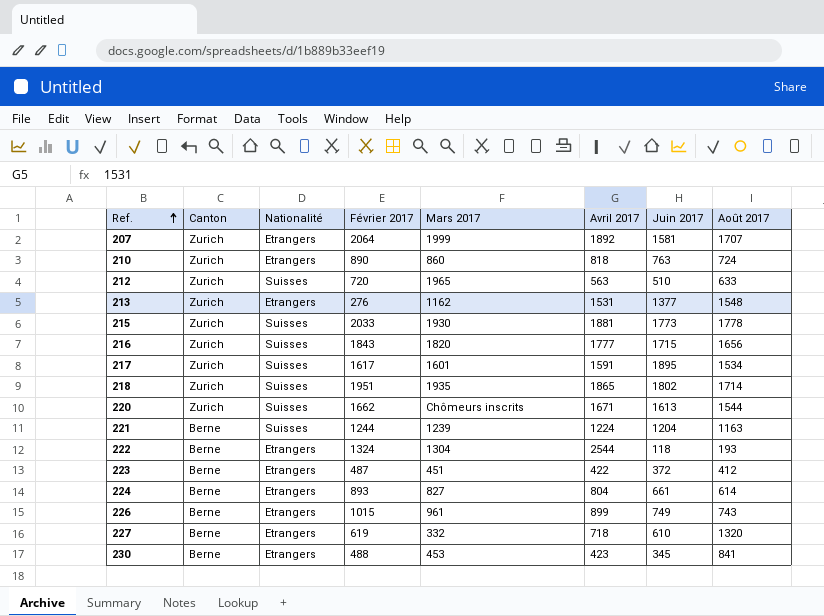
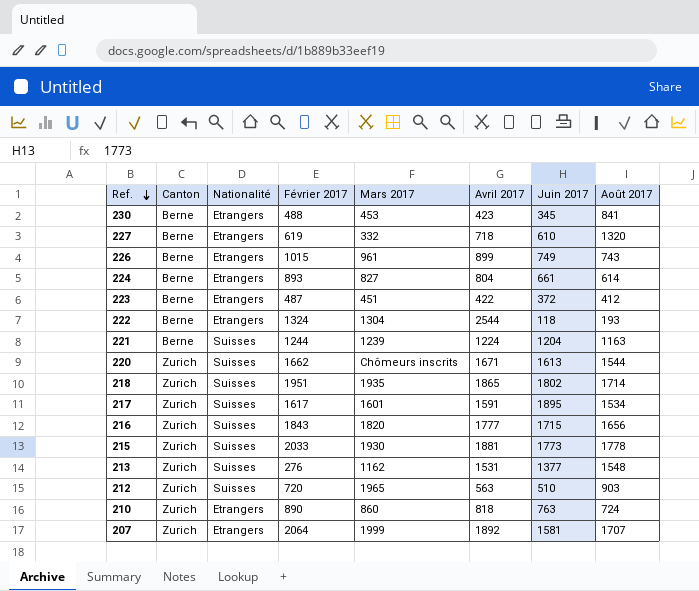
row order: Ref. ascending -> Ref. descending
213 | Nationalité: Etrangers -> Suisses
212 | Août 2017: 633 -> 903

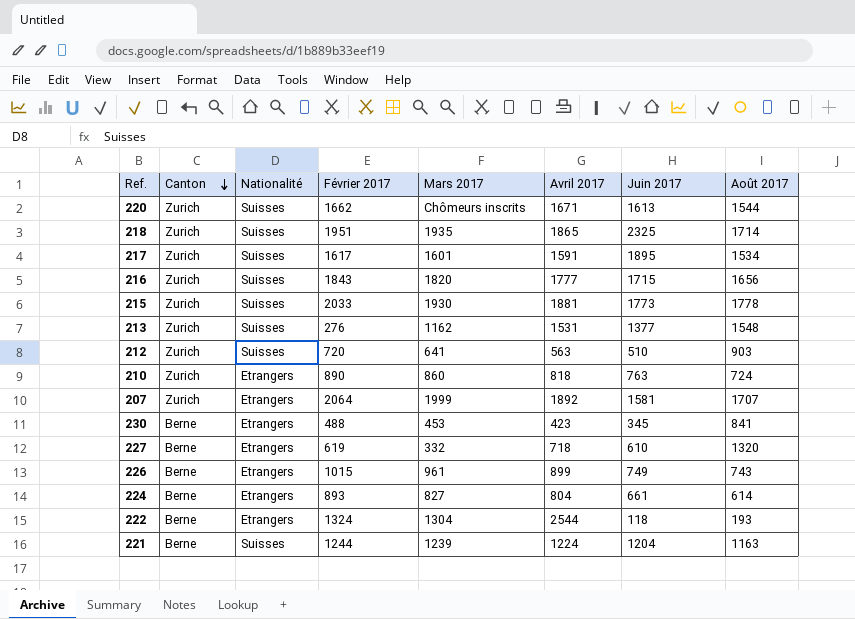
row order: Ref. descending -> Canton descending
row 223: Berne | Etrangers | 487 | 451 | 422 | 372 | 412 -> none
218 | Juin 2017: 1802 -> 2325
212 | Mars 2017: 1965 -> 641

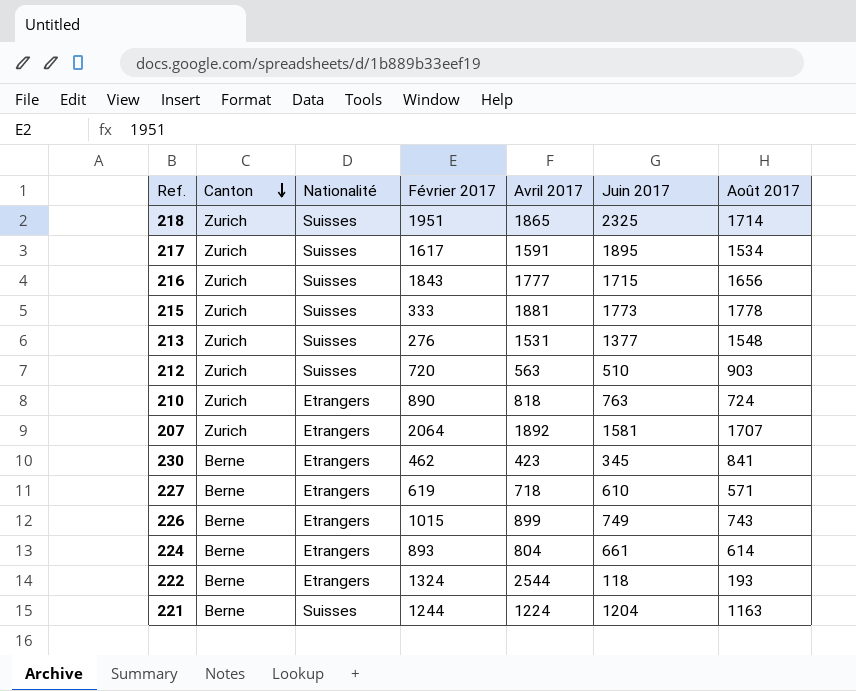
column Mars 2017 | position: 5 -> none
row 220: Zurich | Suisses | 1662 | Chômeurs inscrits | 1671 | 1613 | 1544 -> none
215 | Février 2017: 2033 -> 333
230 | Février 2017: 488 -> 462
227 | Août 2017: 1320 -> 571

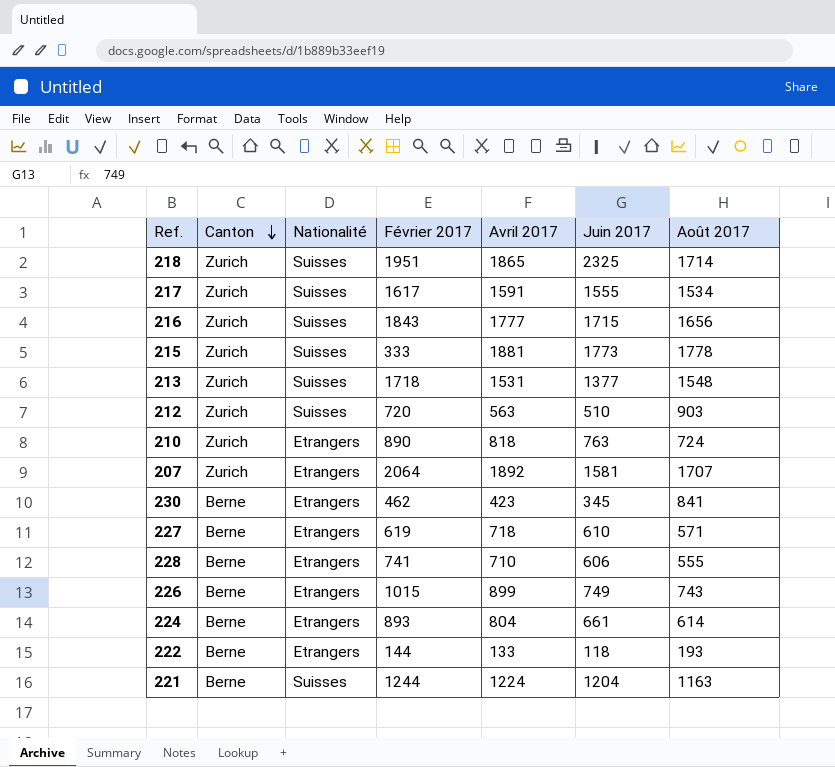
217 | Juin 2017: 1895 -> 1555
213 | Février 2017: 276 -> 1718
row 228: none -> Berne | Etrangers | 741 | 710 | 606 | 555
222 | Février 2017: 1324 -> 144
222 | Avril 2017: 2544 -> 133

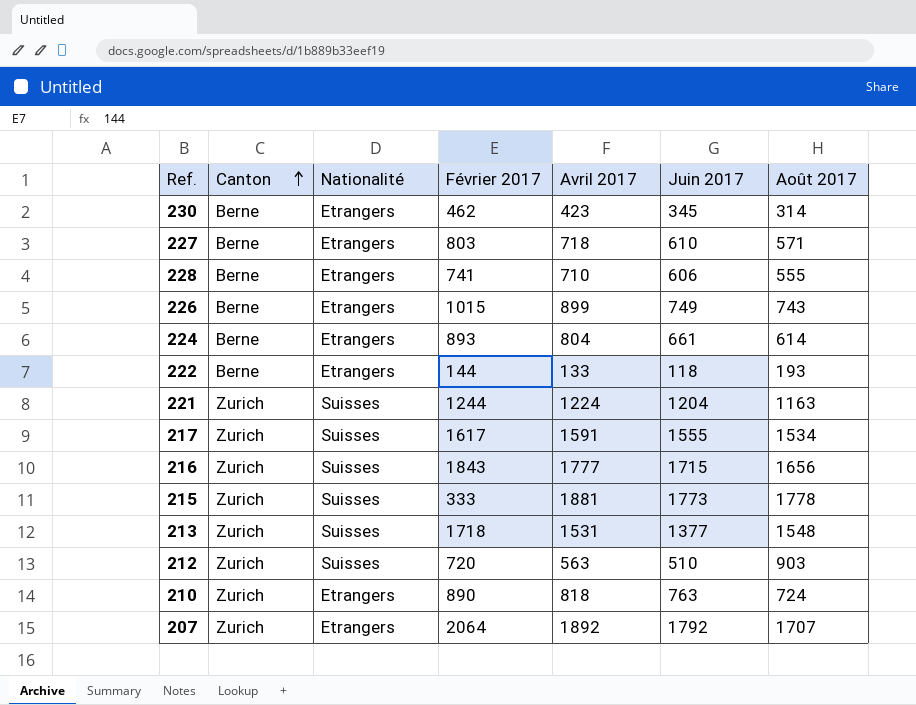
row order: Canton descending -> Canton ascending
row 218: Zurich | Suisses | 1951 | 1865 | 2325 | 1714 -> none
230 | Août 2017: 841 -> 314
227 | Février 2017: 619 -> 803
221 | Canton: Berne -> Zurich
207 | Juin 2017: 1581 -> 1792

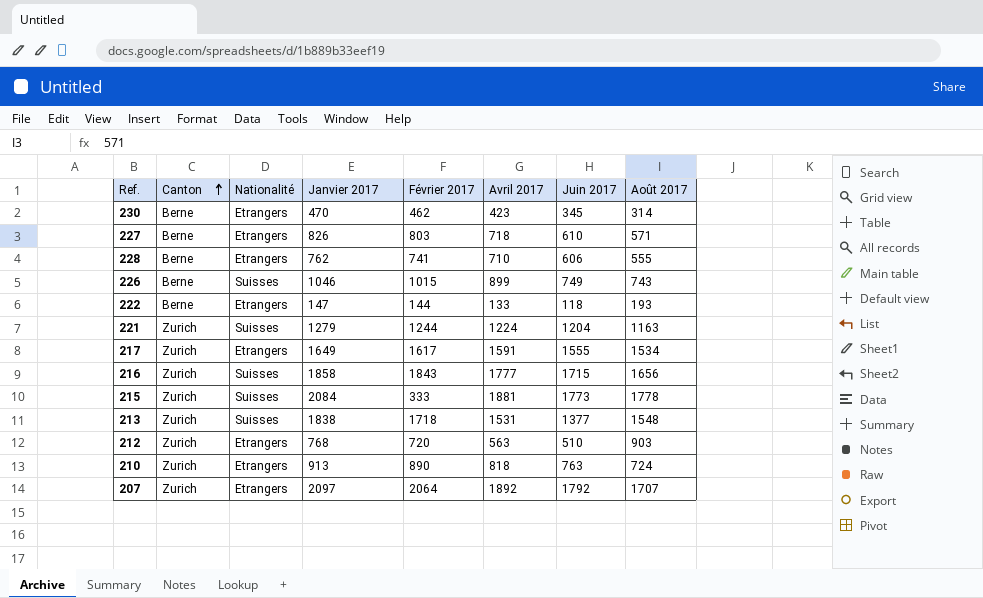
column Janvier 2017 | position: none -> 4
row 224: Berne | Etrangers | 893 | 804 | 661 | 614 -> none
226 | Nationalité: Etrangers -> Suisses
217 | Nationalité: Suisses -> Etrangers
212 | Nationalité: Suisses -> Etrangers

